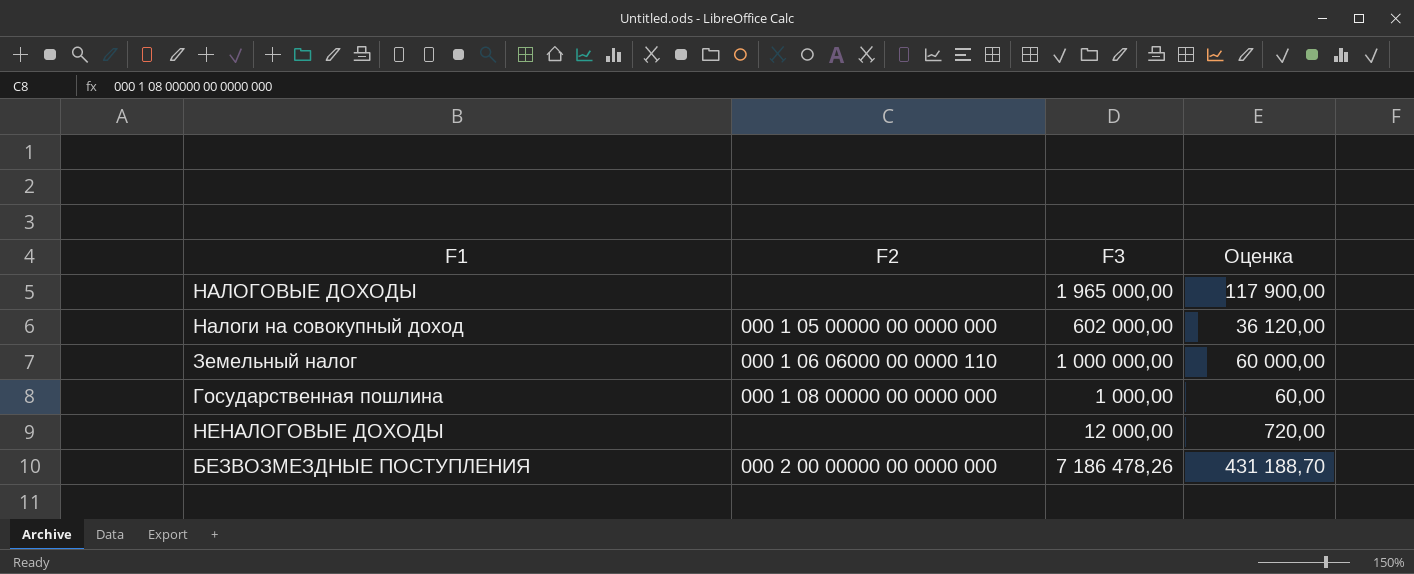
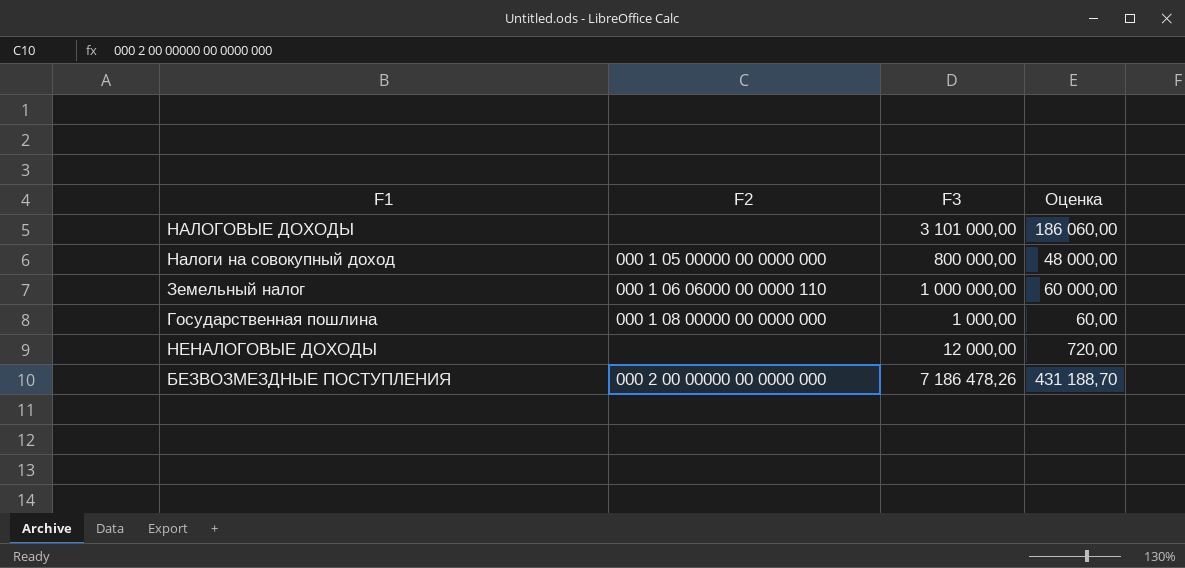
НАЛОГОВЫЕ ДОХОДЫ | F3: 1 965 000,00 -> 3 101 000,00
НАЛОГОВЫЕ ДОХОДЫ | Оценка: 117 900,00 -> 186 060,00
Налоги на совокупный доход | F3: 602 000,00 -> 800 000,00
Налоги на совокупный доход | Оценка: 36 120,00 -> 48 000,00

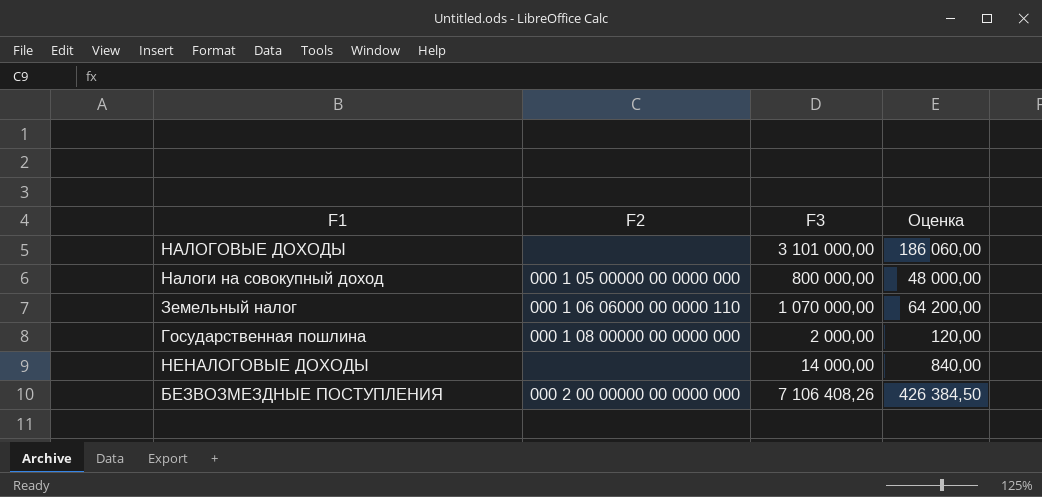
Земельный налог | F3: 1 000 000,00 -> 1 070 000,00
Земельный налог | Оценка: 60 000,00 -> 64 200,00
Государственная пошлина | F3: 1 000,00 -> 2 000,00
Государственная пошлина | Оценка: 60,00 -> 120,00
НЕНАЛОГОВЫЕ ДОХОДЫ | F3: 12 000,00 -> 14 000,00
НЕНАЛОГОВЫЕ ДОХОДЫ | Оценка: 720,00 -> 840,00
БЕЗВОЗМЕЗДНЫЕ ПОСТУПЛЕНИЯ | F3: 7 186 478,26 -> 7 106 408,26
БЕЗВОЗМЕЗДНЫЕ ПОСТУПЛЕНИЯ | Оценка: 431 188,70 -> 426 384,50

